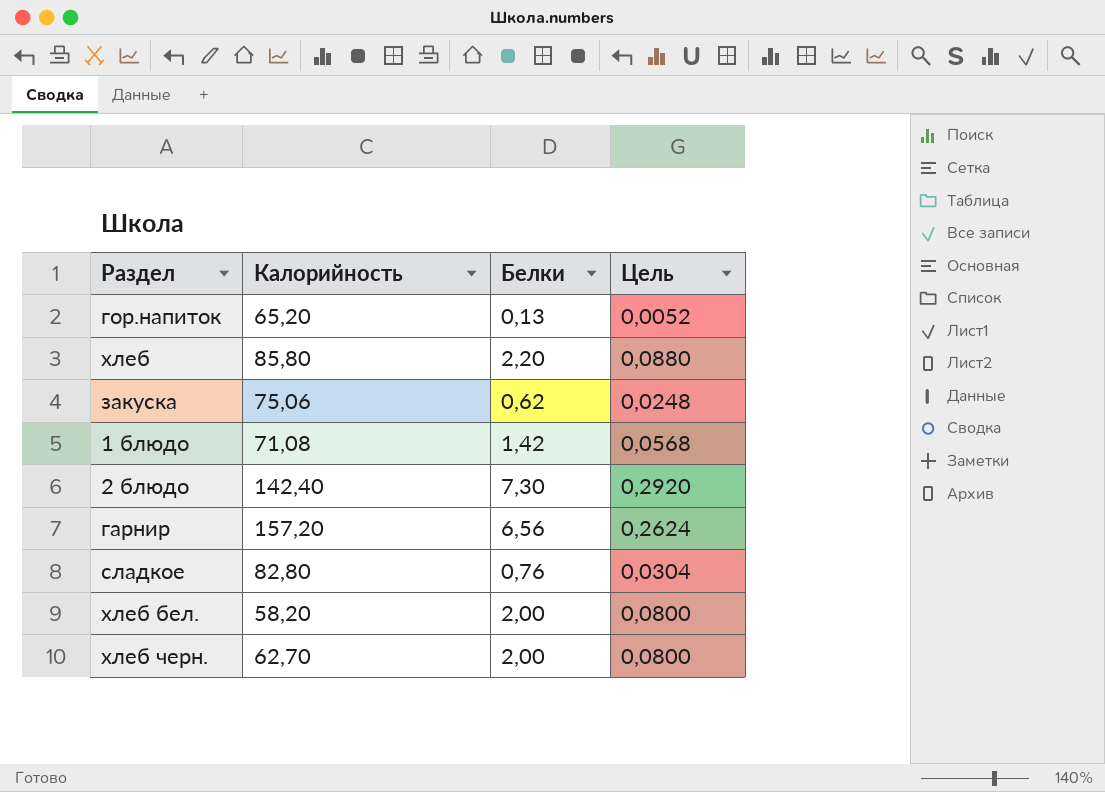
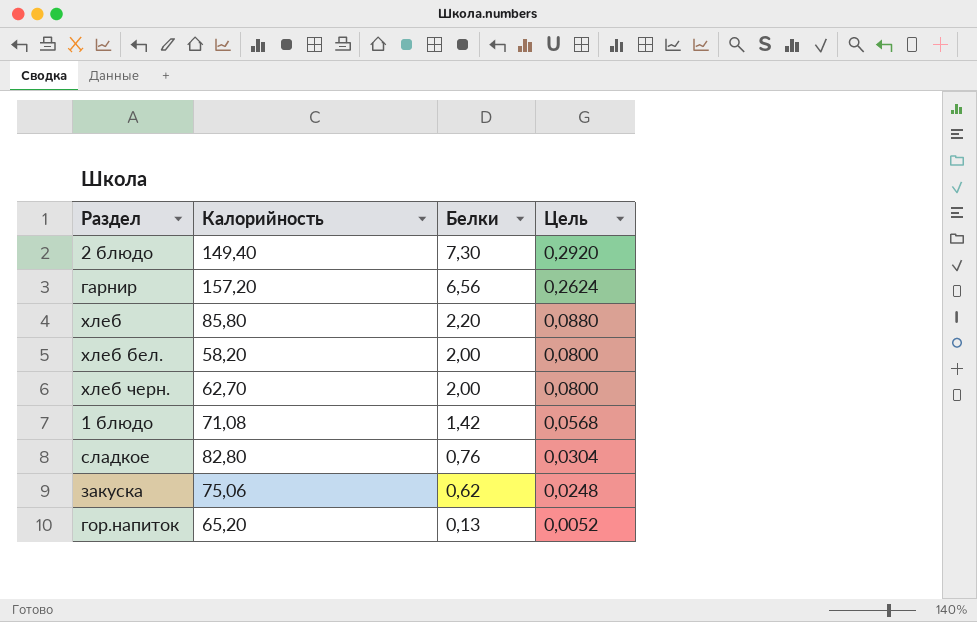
row order: none -> Белки descending
2 блюдо | Калорийность: 142,40 -> 149,40

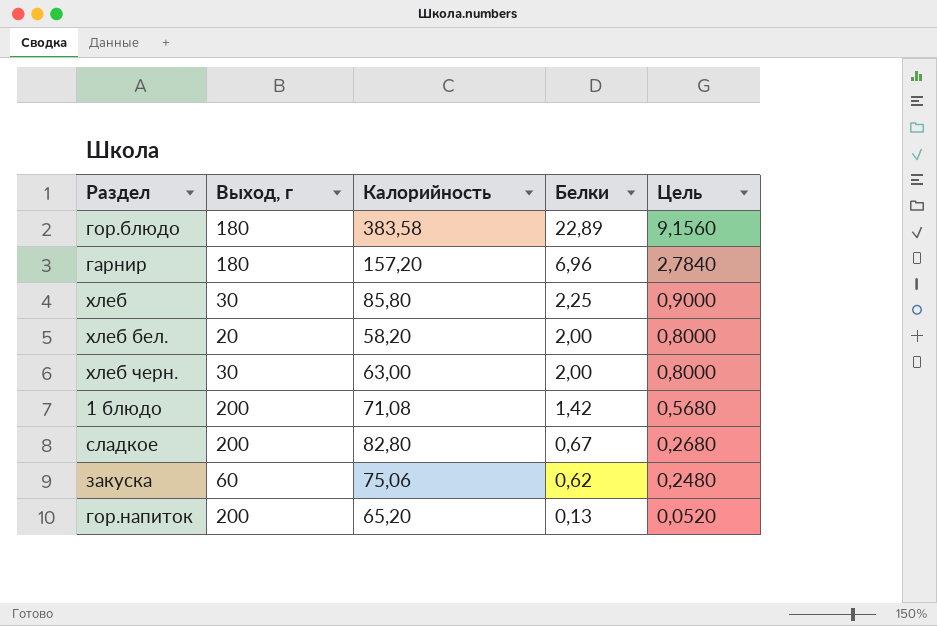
column Выход, г | position: none -> 2
column Цель | formula: [Белки] * 0,04 -> [Белки] * 0,4
row 2 блюдо: 149,40 | 7,30 | 0,2920 -> none
row гор.блюдо: none -> 180 | 383,58 | 22,89 | 9,1560
гарнир | Белки: 6,56 -> 6,96
хлеб | Белки: 2,20 -> 2,25
хлеб черн. | Калорийность: 62,70 -> 63,00
сладкое | Белки: 0,76 -> 0,67

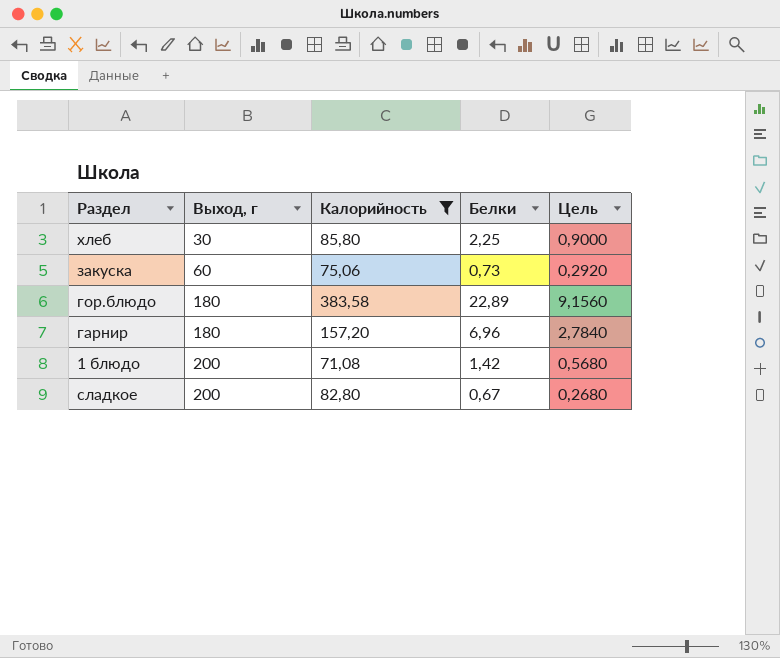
filter: none -> Калорийность >= 71,08
row order: Белки descending -> Выход, г ascending
закуска | Белки: 0,62 -> 0,73
закуска | Цель: 0,2480 -> 0,2920

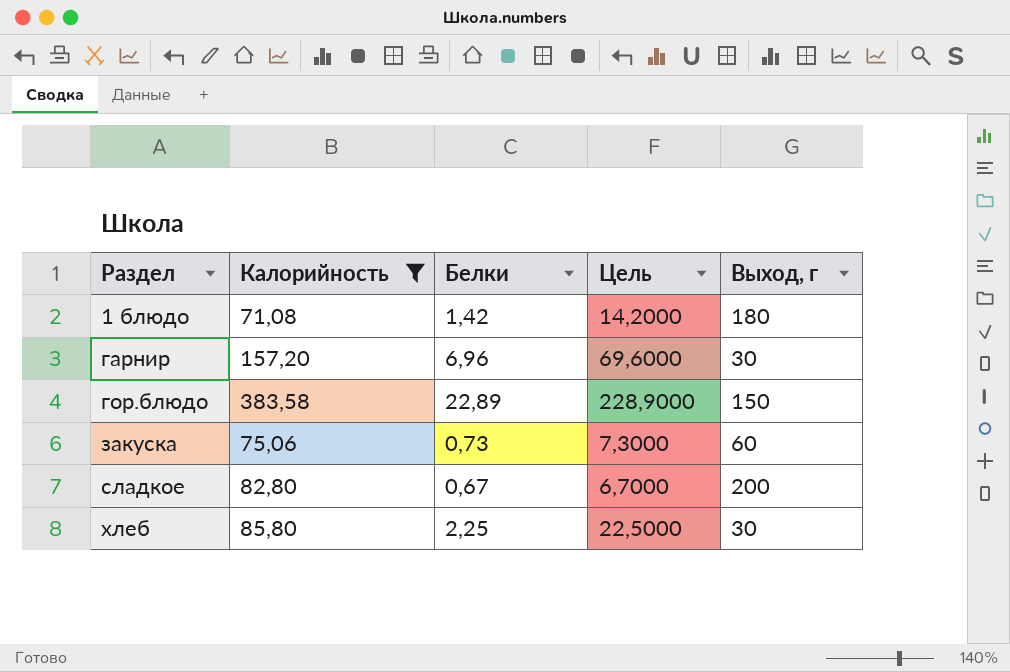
row order: Выход, г ascending -> Раздел ascending
column Цель | formula: [Белки] * 0,4 -> [Белки] * 10
column Выход, г | position: 2 -> 5
1 блюдо | Выход, г: 200 -> 180
гарнир | Выход, г: 180 -> 30
гор.блюдо | Выход, г: 180 -> 150

